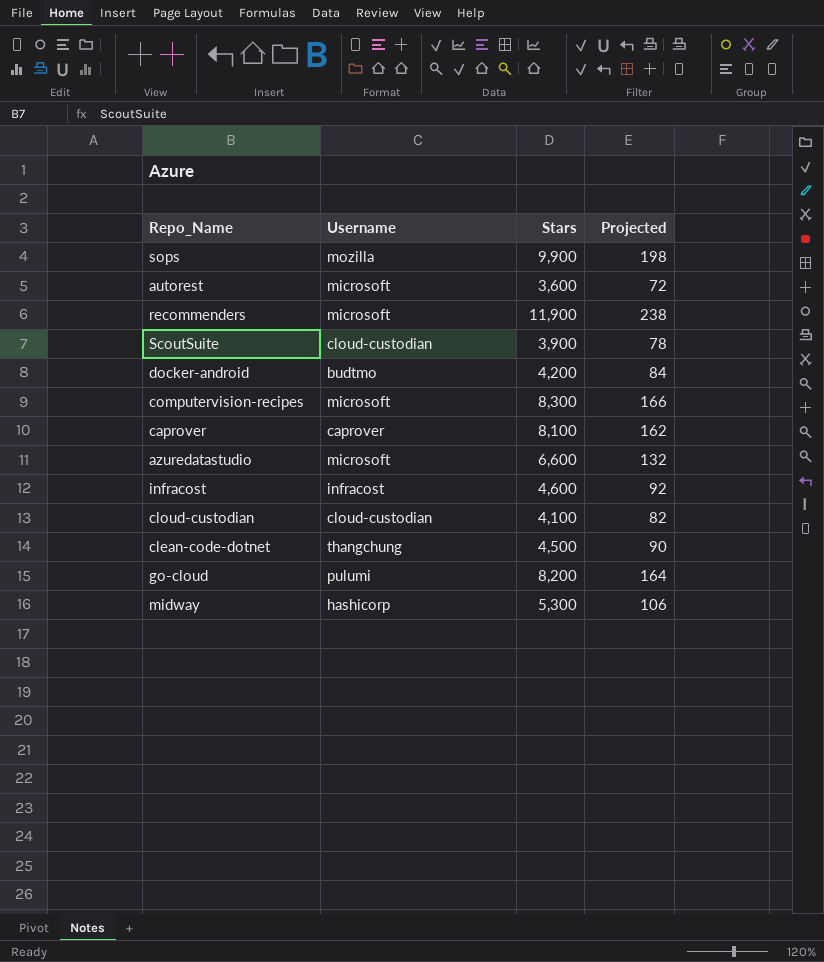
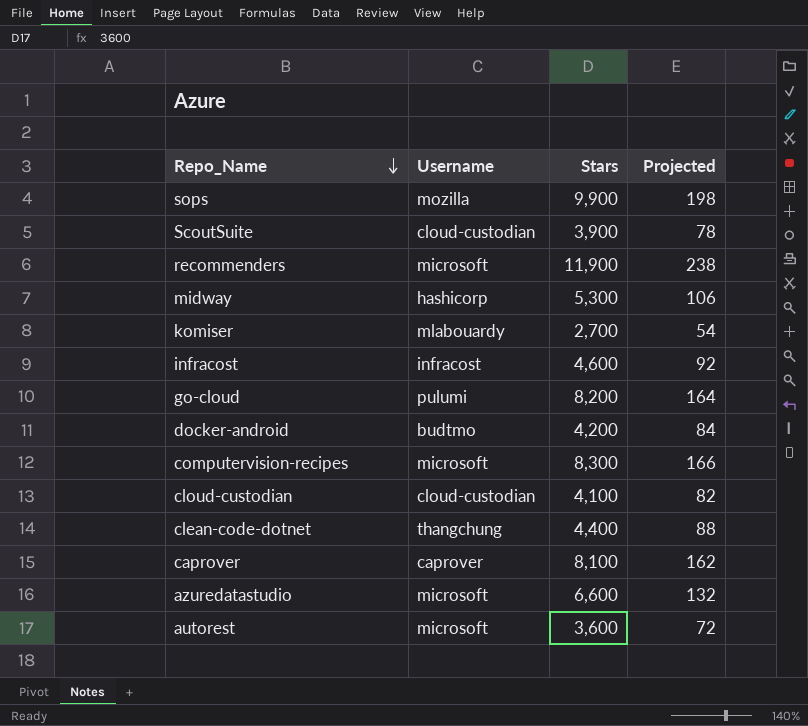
row order: none -> Repo_Name descending
row komiser: none -> mlabouardy | 2,700 | 54
clean-code-dotnet | Stars: 4,500 -> 4,400
clean-code-dotnet | Projected: 90 -> 88

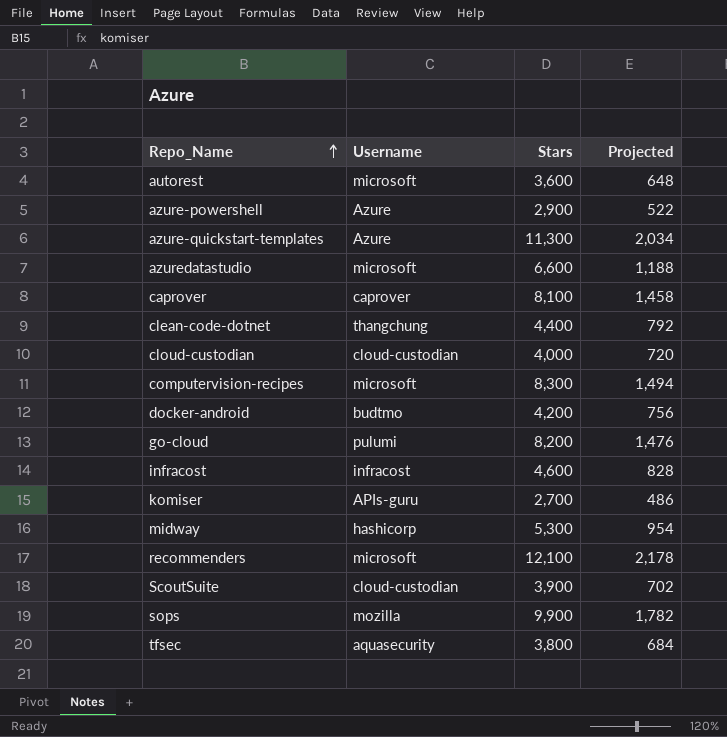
row order: Repo_Name descending -> Repo_Name ascending
column Projected | formula: [Stars] * 0.02 -> [Stars] * 0.18
row azure-powershell: none -> Azure | 2,900 | 522
row azure-quickstart-templates: none -> Azure | 11,300 | 2,034
cloud-custodian | Stars: 4,100 -> 4,000
komiser | Username: mlabouardy -> APIs-guru
recommenders | Stars: 11,900 -> 12,100
row tfsec: none -> aquasecurity | 3,800 | 684

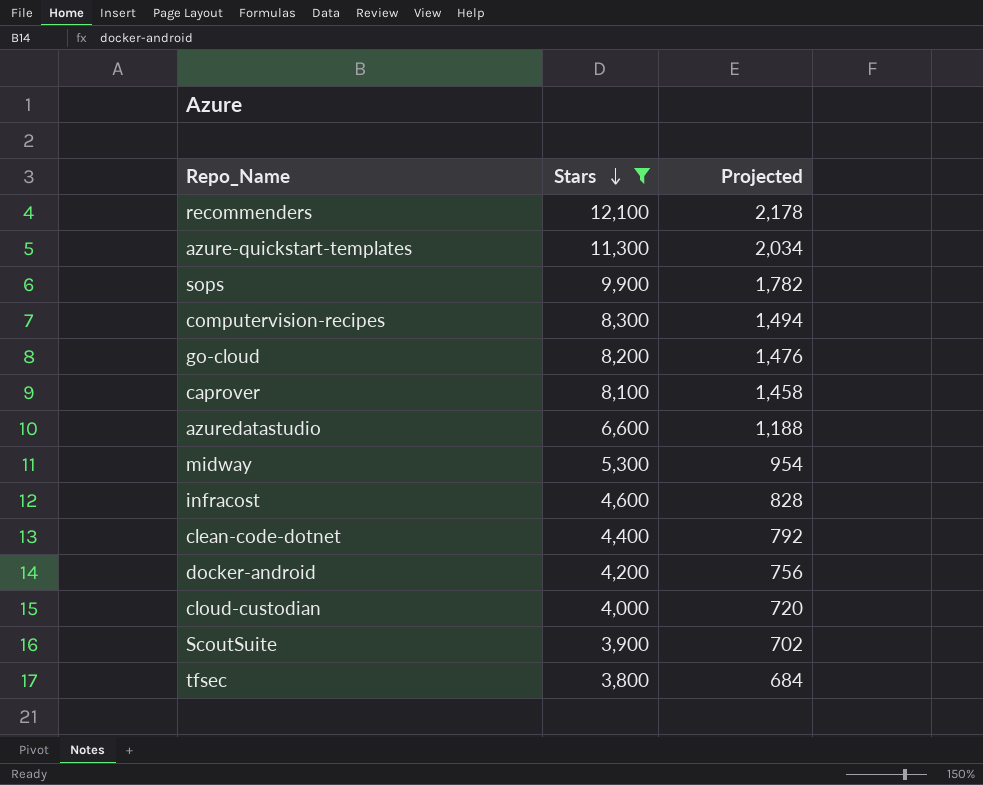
filter: none -> Stars >= 3,800
row order: Repo_Name ascending -> Stars descending
column Username | position: 2 -> none

